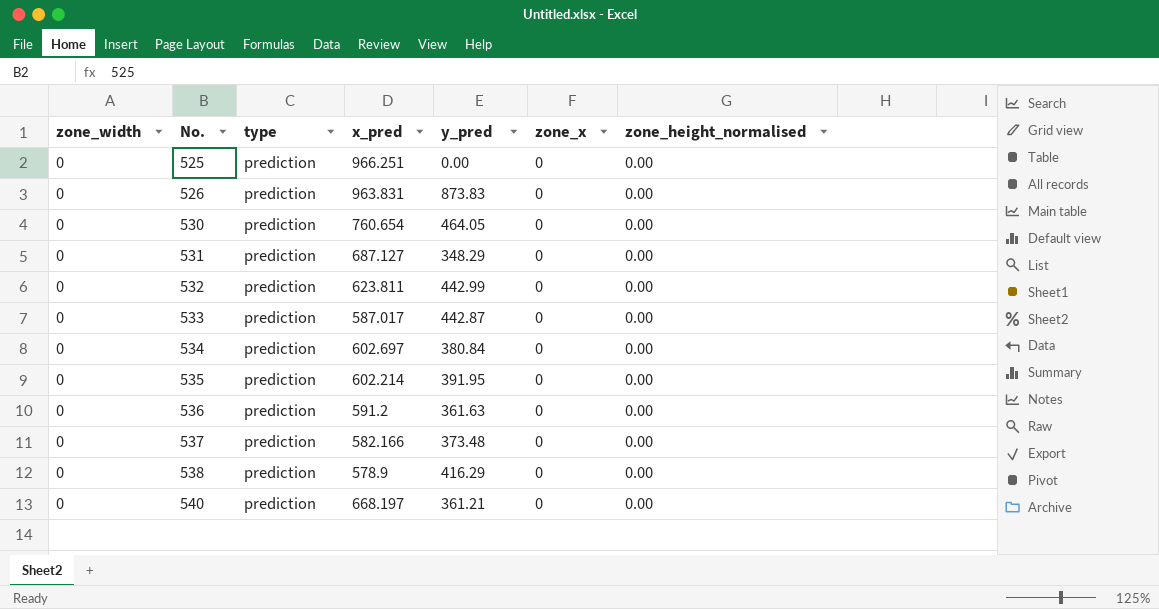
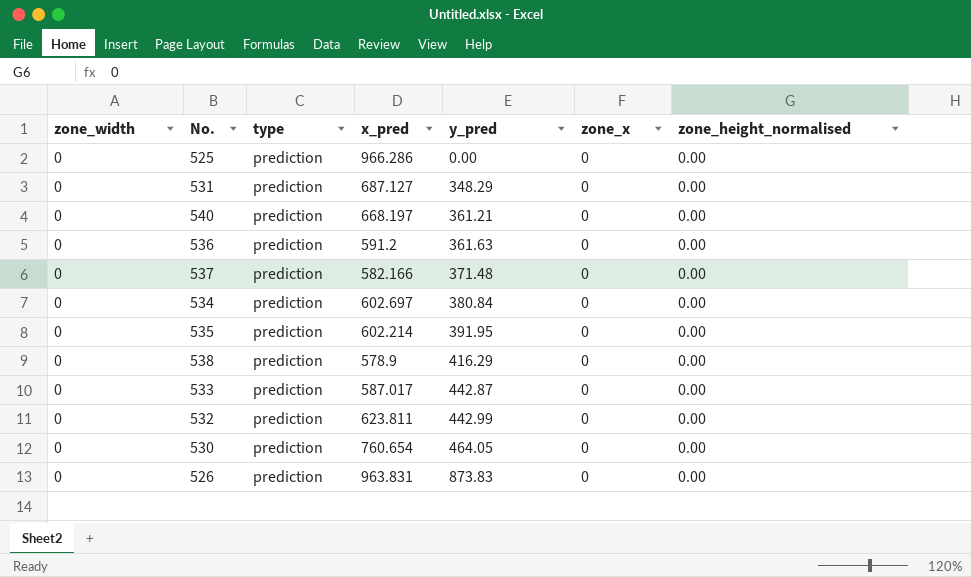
row order: No. ascending -> y_pred ascending
525 | x_pred: 966.251 -> 966.286
537 | y_pred: 373.48 -> 371.48

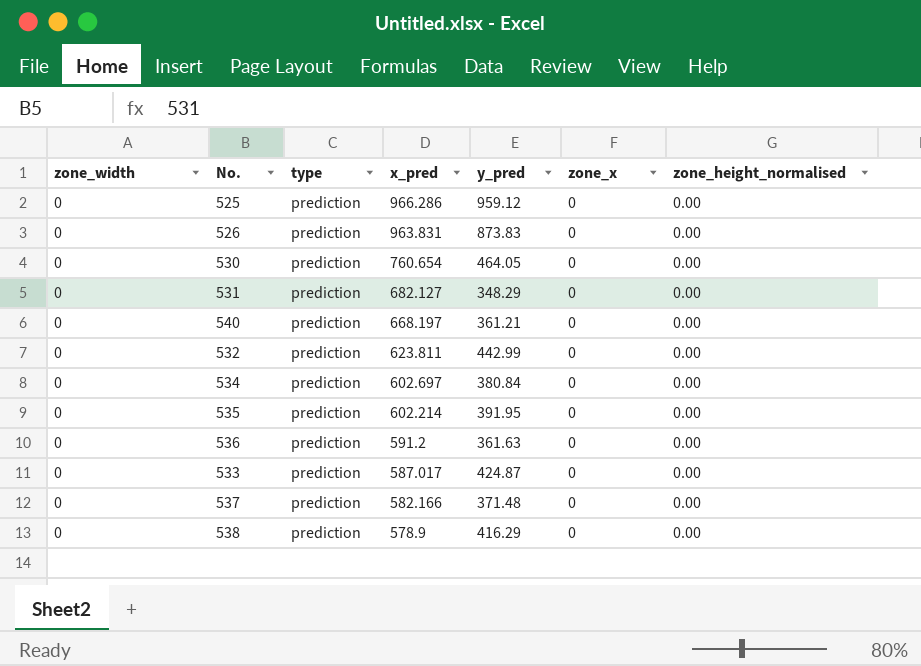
row order: y_pred ascending -> x_pred descending
525 | y_pred: 0.00 -> 959.12
531 | x_pred: 687.127 -> 682.127
533 | y_pred: 442.87 -> 424.87

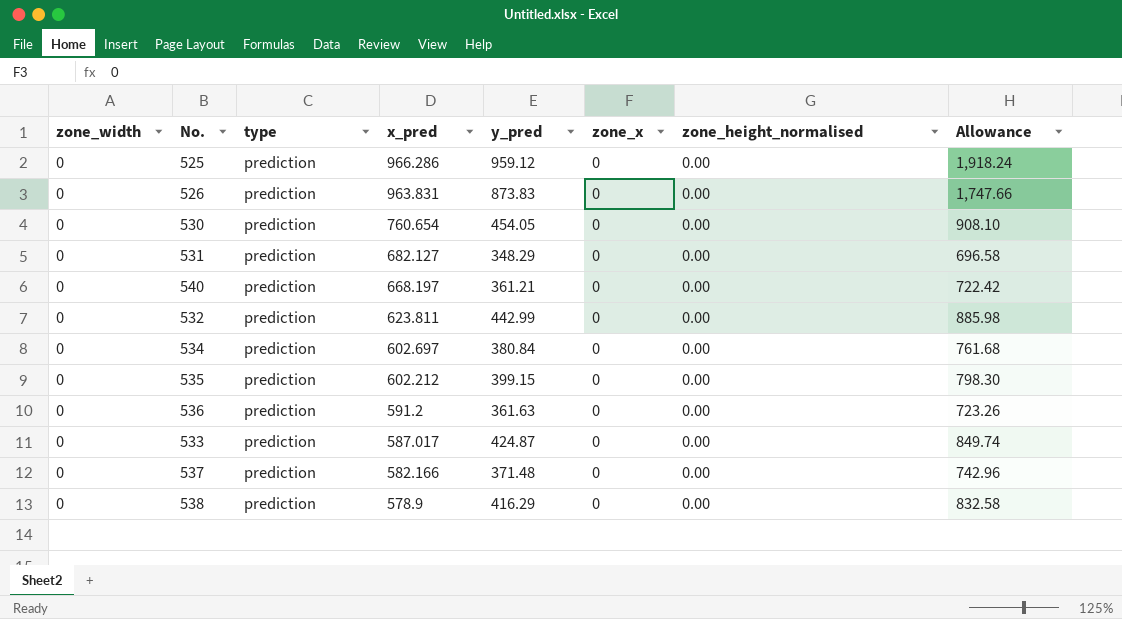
column Allowance | formula: none -> [y_pred] * 2
530 | y_pred: 464.05 -> 454.05
535 | x_pred: 602.214 -> 602.212
535 | y_pred: 391.95 -> 399.15

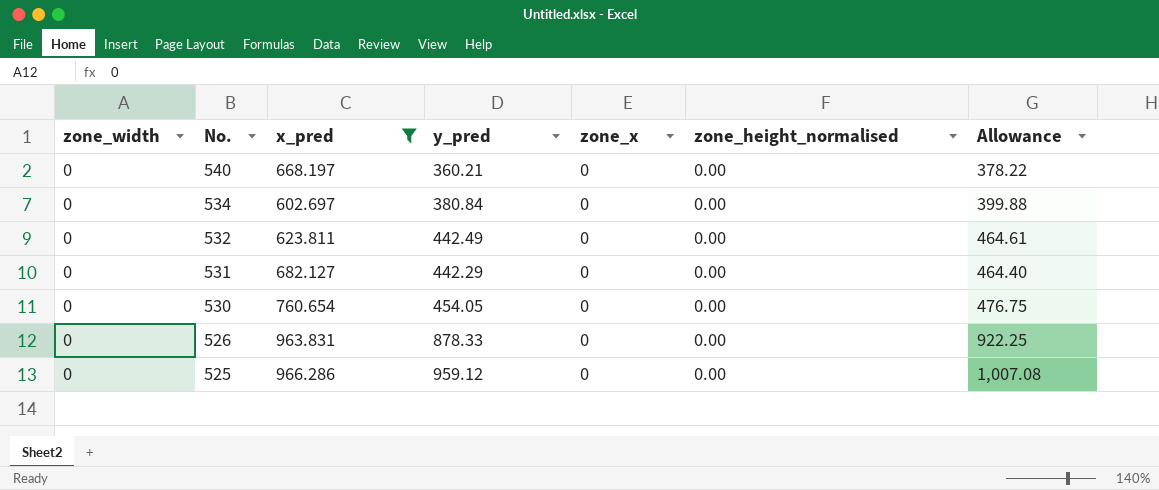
filter: none -> x_pred >= 602.697
row order: x_pred descending -> No. descending
column type | position: 3 -> none
column Allowance | formula: [y_pred] * 2 -> [y_pred] * 1.05
540 | y_pred: 361.21 -> 360.21
532 | y_pred: 442.99 -> 442.49
531 | y_pred: 348.29 -> 442.29
526 | y_pred: 873.83 -> 878.33

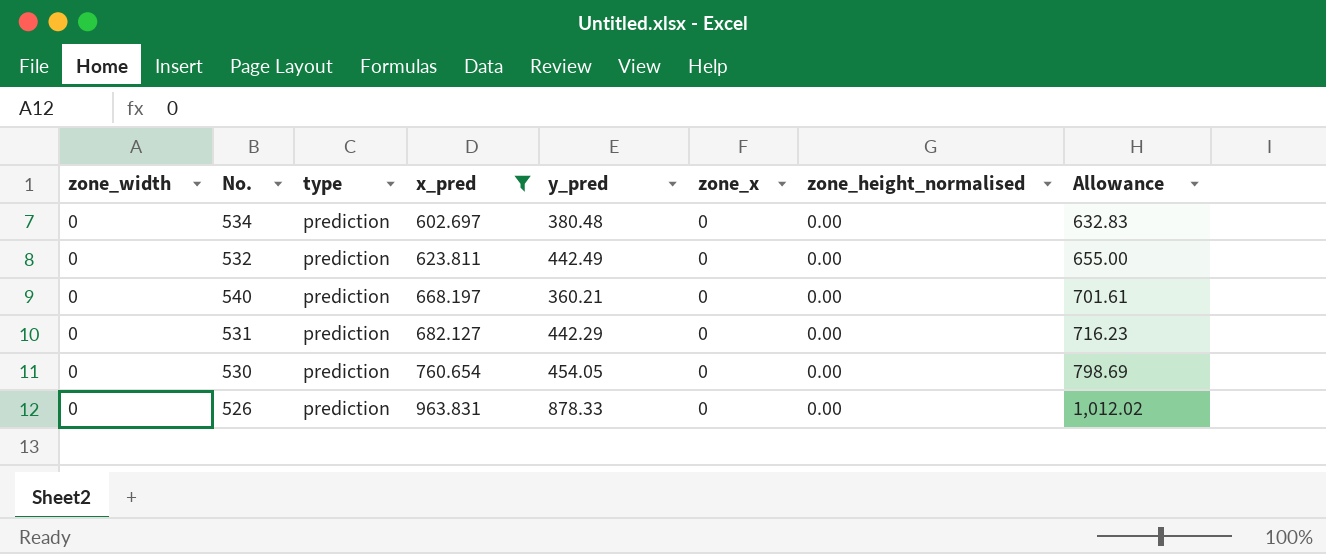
row order: No. descending -> x_pred ascending
column type | position: none -> 3
column Allowance | formula: [y_pred] * 1.05 -> [x_pred] * 1.05
row 525: 0 | 966.286 | 959.12 | 0 | 0.00 | 1,007.08 -> none
534 | y_pred: 380.84 -> 380.48

